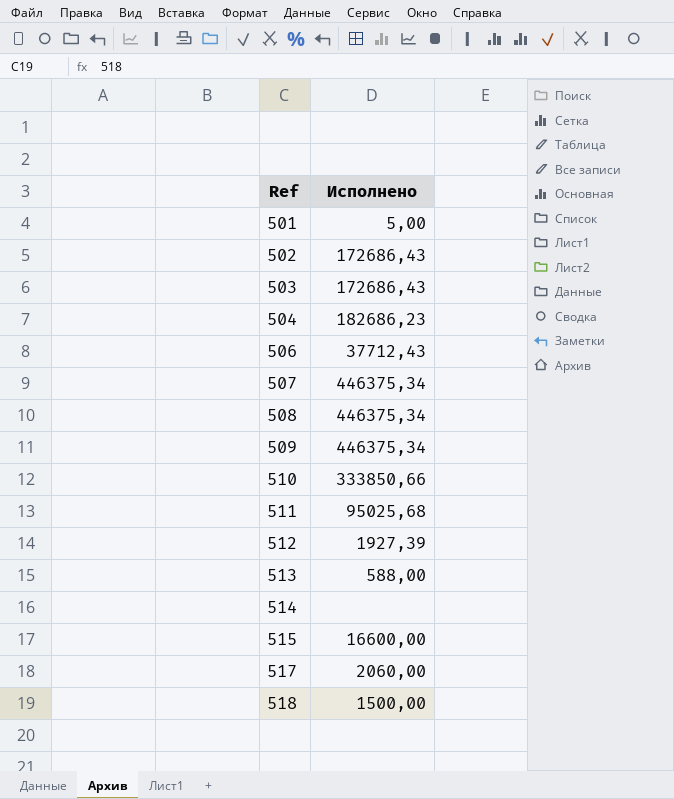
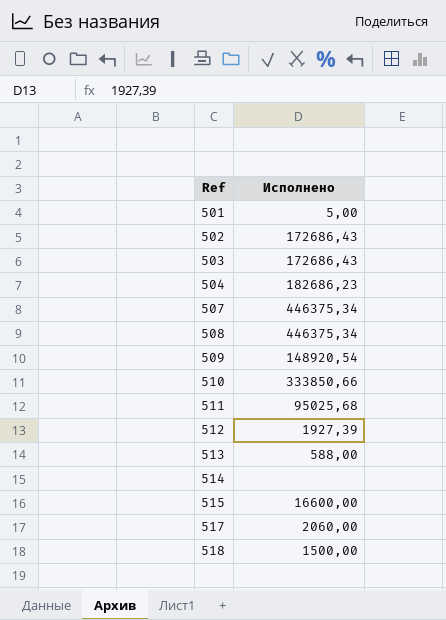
row 506: 37712,43 -> none
509 | Исполнено: 446375,34 -> 148920,54

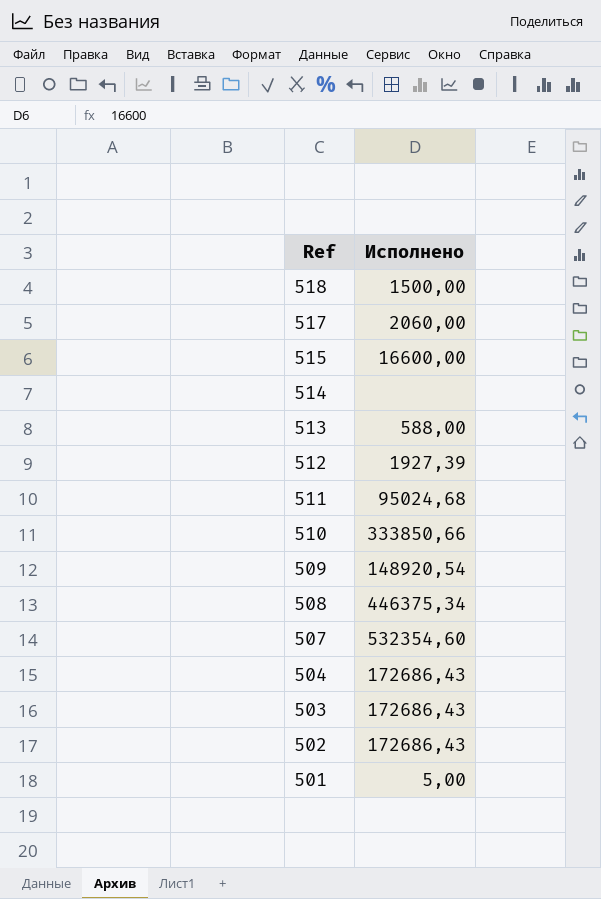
row order: Ref ascending -> Ref descending
511 | Исполнено: 95025,68 -> 95024,68
507 | Исполнено: 446375,34 -> 532354,60
504 | Исполнено: 182686,23 -> 172686,43

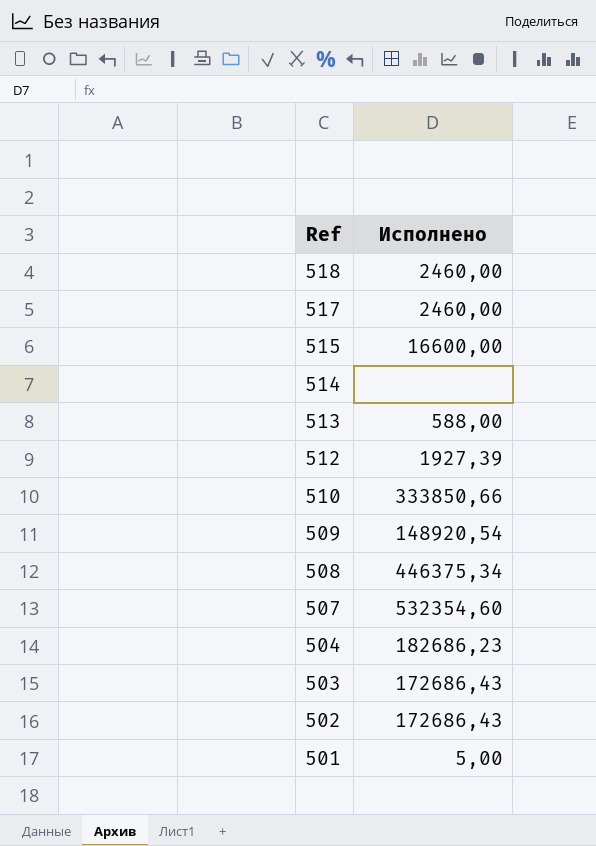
row 511: 95024,68 -> none
518 | Исполнено: 1500,00 -> 2460,00
517 | Исполнено: 2060,00 -> 2460,00
504 | Исполнено: 172686,43 -> 182686,23

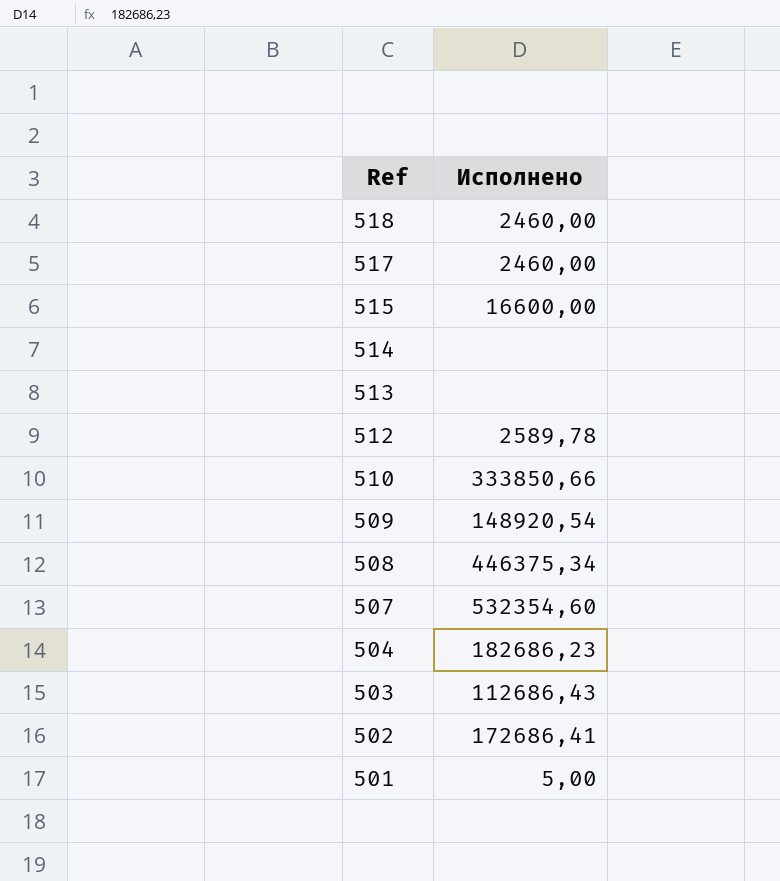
513 | Исполнено: 588,00 -> none
512 | Исполнено: 1927,39 -> 2589,78
503 | Исполнено: 172686,43 -> 112686,43
502 | Исполнено: 172686,43 -> 172686,41

